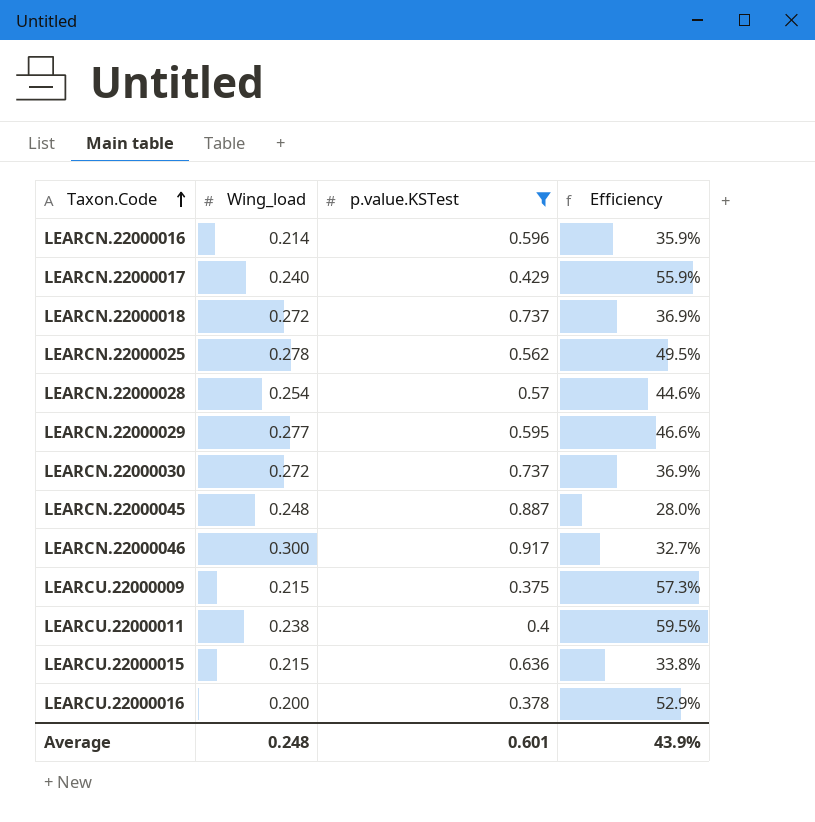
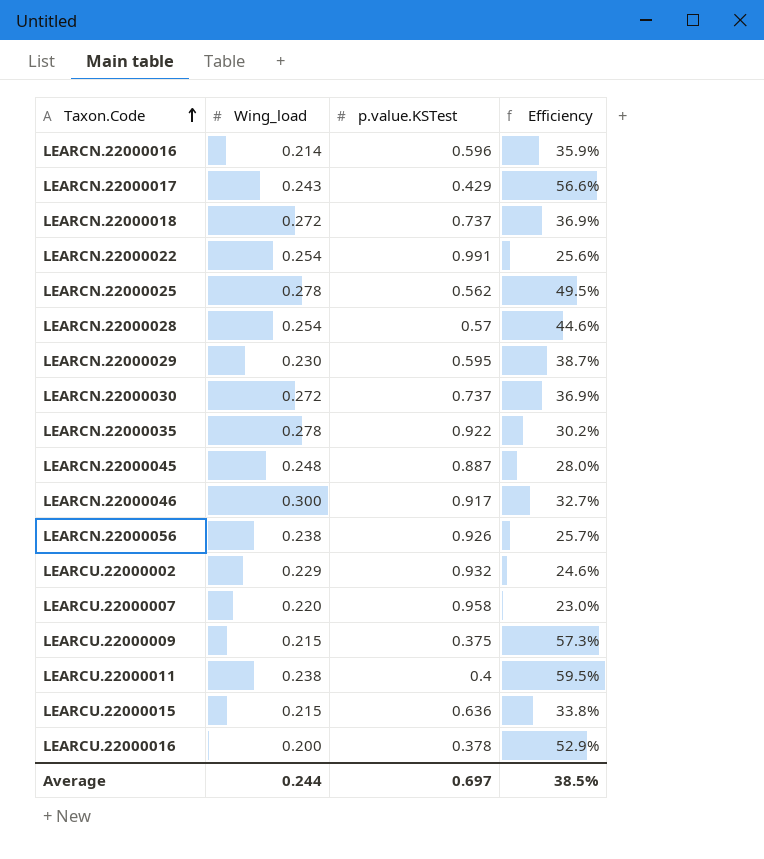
filter: p.value.KSTest <= 0.917 -> none
LEARCN.22000017 | Wing_load: 0.240 -> 0.243
LEARCN.22000017 | Efficiency: 55.9% -> 56.6%
LEARCN.22000029 | Wing_load: 0.277 -> 0.230
LEARCN.22000029 | Efficiency: 46.6% -> 38.7%
Average | Wing_load: 0.248 -> 0.244
Average | p.value.KSTest: 0.601 -> 0.697
Average | Efficiency: 43.9% -> 38.5%

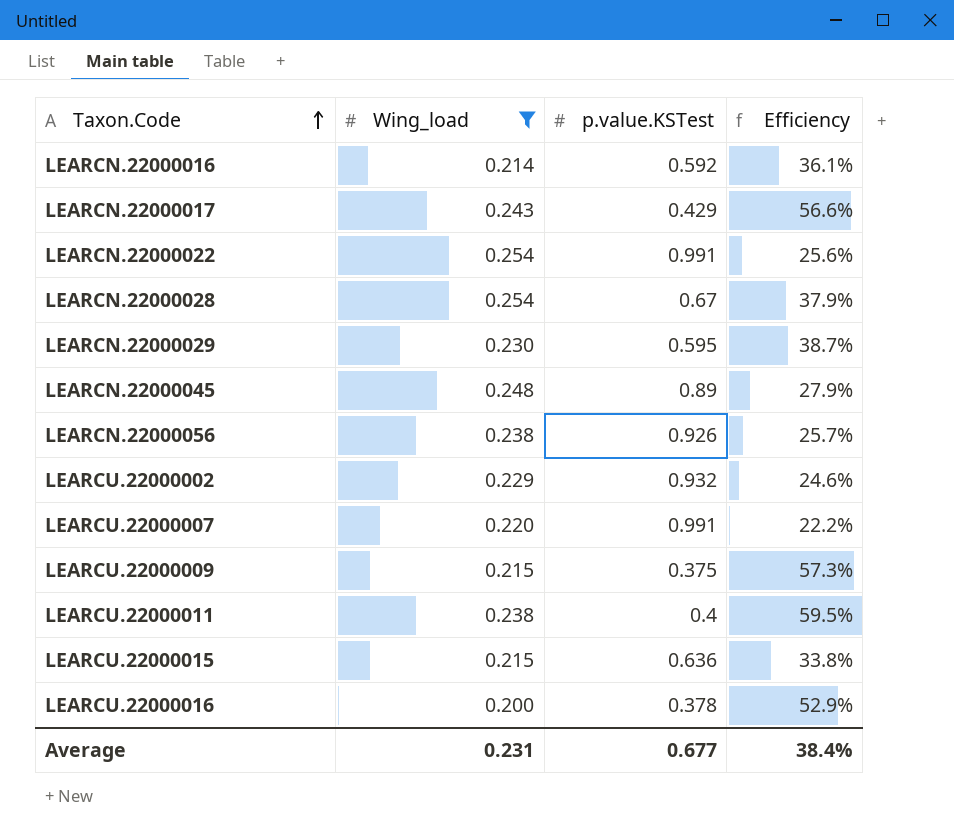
filter: none -> Wing_load <= 0.254
LEARCN.22000016 | p.value.KSTest: 0.596 -> 0.592
LEARCN.22000016 | Efficiency: 35.9% -> 36.1%
LEARCN.22000028 | p.value.KSTest: 0.57 -> 0.67
LEARCN.22000028 | Efficiency: 44.6% -> 37.9%
LEARCN.22000045 | p.value.KSTest: 0.887 -> 0.89
LEARCN.22000045 | Efficiency: 28.0% -> 27.9%
LEARCU.22000007 | p.value.KSTest: 0.958 -> 0.991
LEARCU.22000007 | Efficiency: 23.0% -> 22.2%
Average | Wing_load: 0.244 -> 0.231
Average | p.value.KSTest: 0.697 -> 0.677
Average | Efficiency: 38.5% -> 38.4%

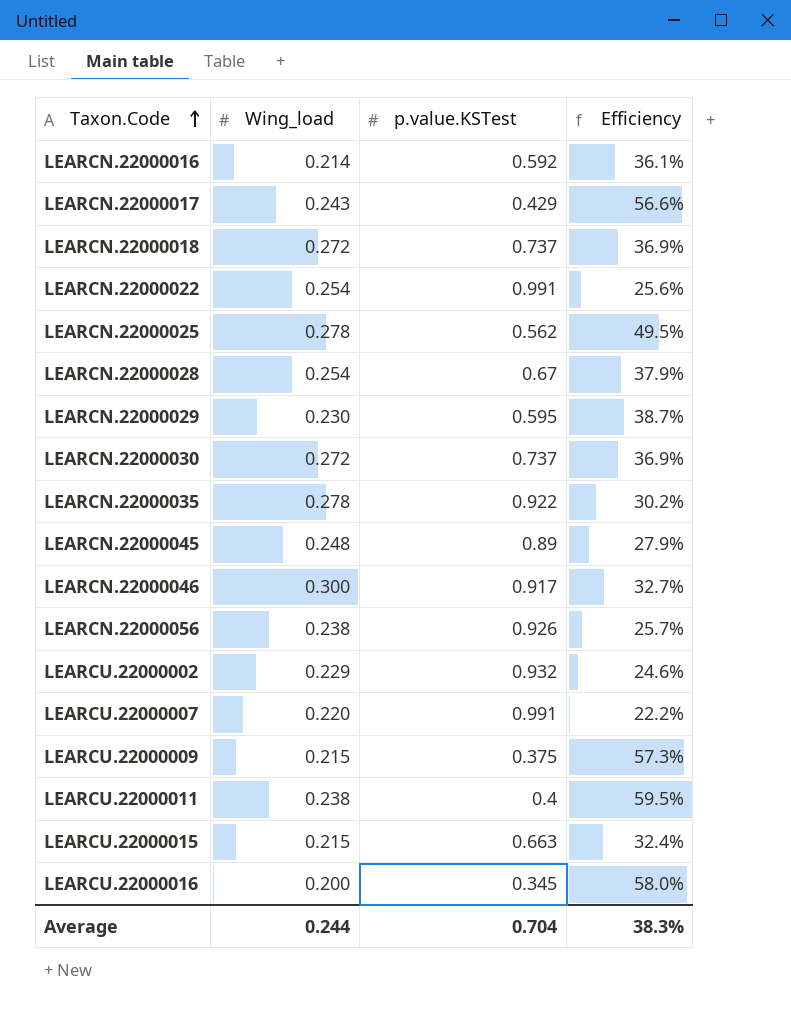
filter: Wing_load <= 0.254 -> none
LEARCU.22000015 | p.value.KSTest: 0.636 -> 0.663
LEARCU.22000015 | Efficiency: 33.8% -> 32.4%
LEARCU.22000016 | p.value.KSTest: 0.378 -> 0.345
LEARCU.22000016 | Efficiency: 52.9% -> 58.0%
Average | Wing_load: 0.231 -> 0.244
Average | p.value.KSTest: 0.677 -> 0.704
Average | Efficiency: 38.4% -> 38.3%

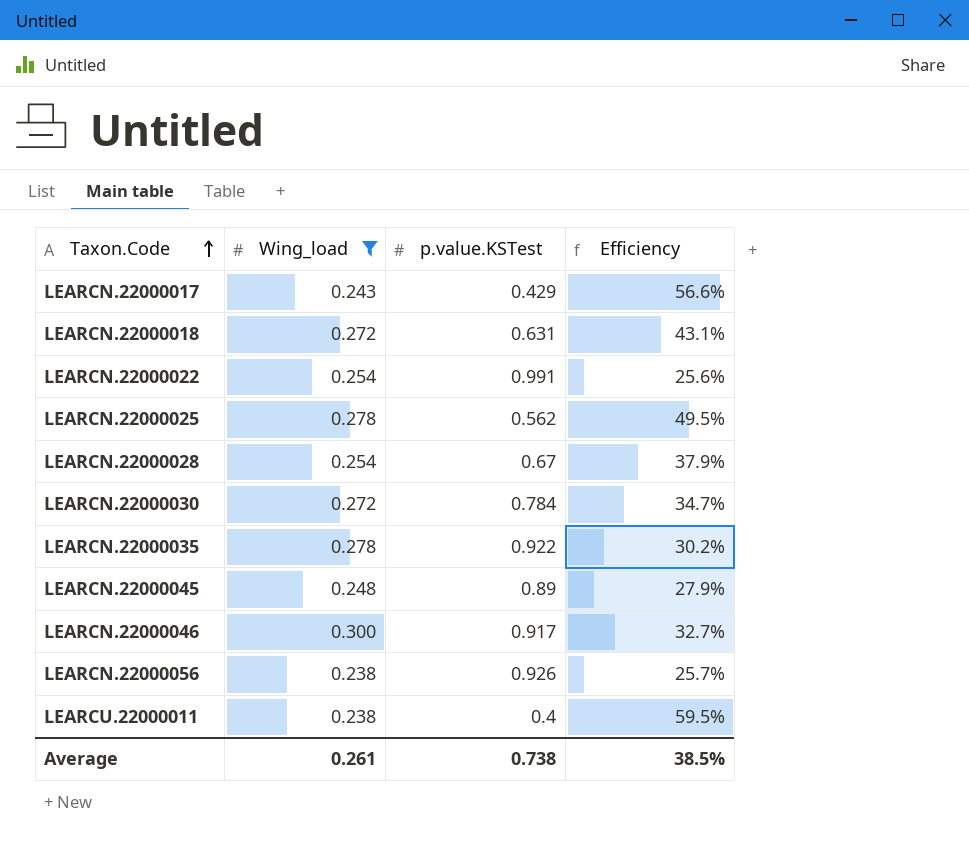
filter: none -> Wing_load >= 0.238
LEARCN.22000018 | p.value.KSTest: 0.737 -> 0.631
LEARCN.22000018 | Efficiency: 36.9% -> 43.1%
LEARCN.22000030 | p.value.KSTest: 0.737 -> 0.784
LEARCN.22000030 | Efficiency: 36.9% -> 34.7%
Average | Wing_load: 0.244 -> 0.261
Average | p.value.KSTest: 0.704 -> 0.738
Average | Efficiency: 38.3% -> 38.5%

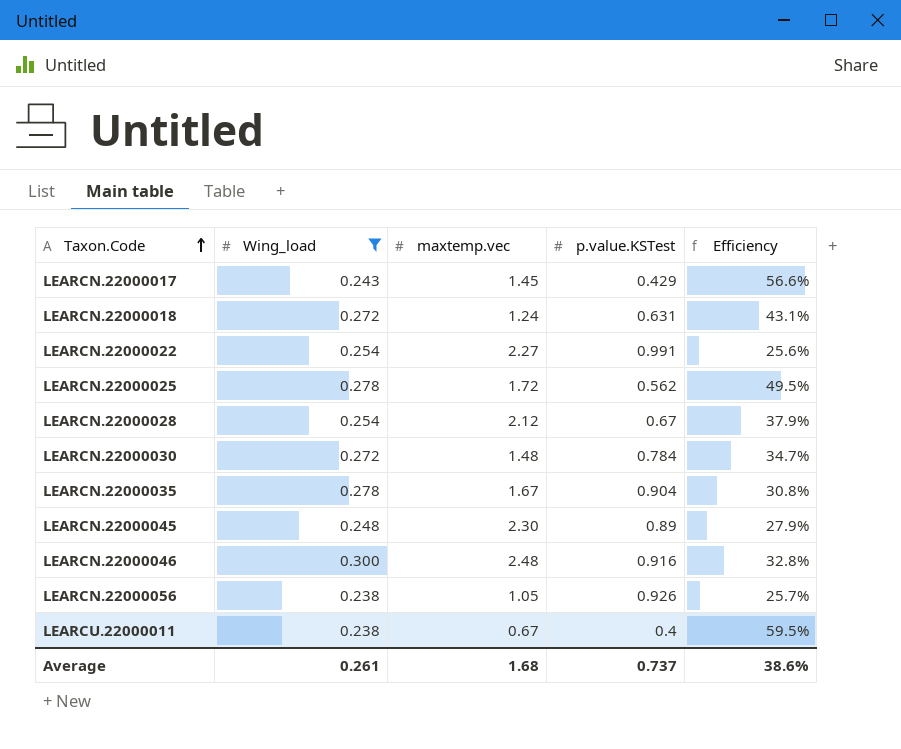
column maxtemp.vec | position: none -> 3
LEARCN.22000035 | p.value.KSTest: 0.922 -> 0.904
LEARCN.22000035 | Efficiency: 30.2% -> 30.8%
LEARCN.22000046 | p.value.KSTest: 0.917 -> 0.916
LEARCN.22000046 | Efficiency: 32.7% -> 32.8%
Average | p.value.KSTest: 0.738 -> 0.737
Average | Efficiency: 38.5% -> 38.6%

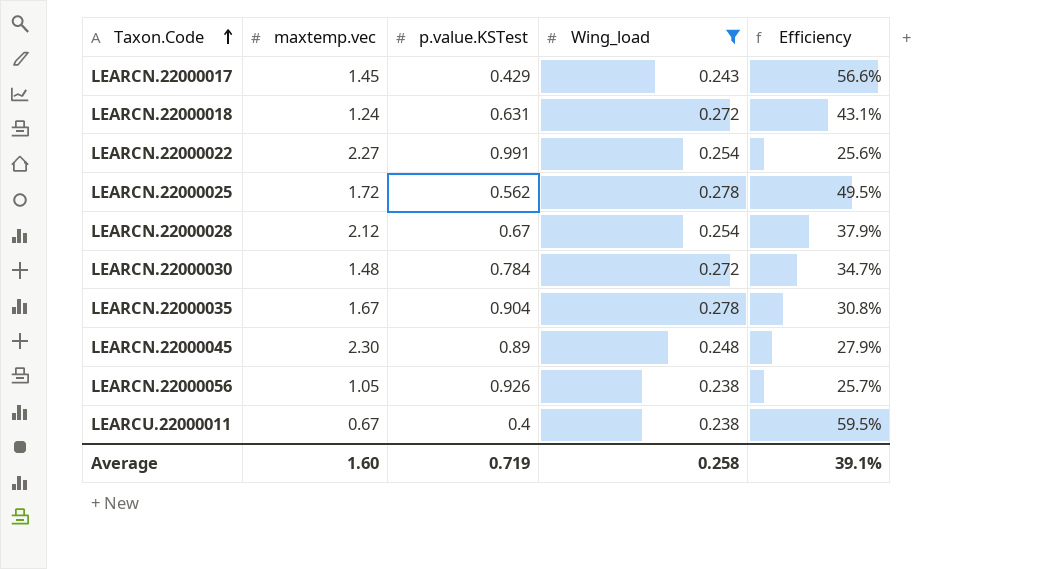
column Wing_load | position: 2 -> 4
row LEARCN.22000046: 0.300 | 2.48 | 0.916 | 32.8% -> none
Average | maxtemp.vec: 1.68 -> 1.60
Average | p.value.KSTest: 0.737 -> 0.719
Average | Wing_load: 0.261 -> 0.258
Average | Efficiency: 38.6% -> 39.1%

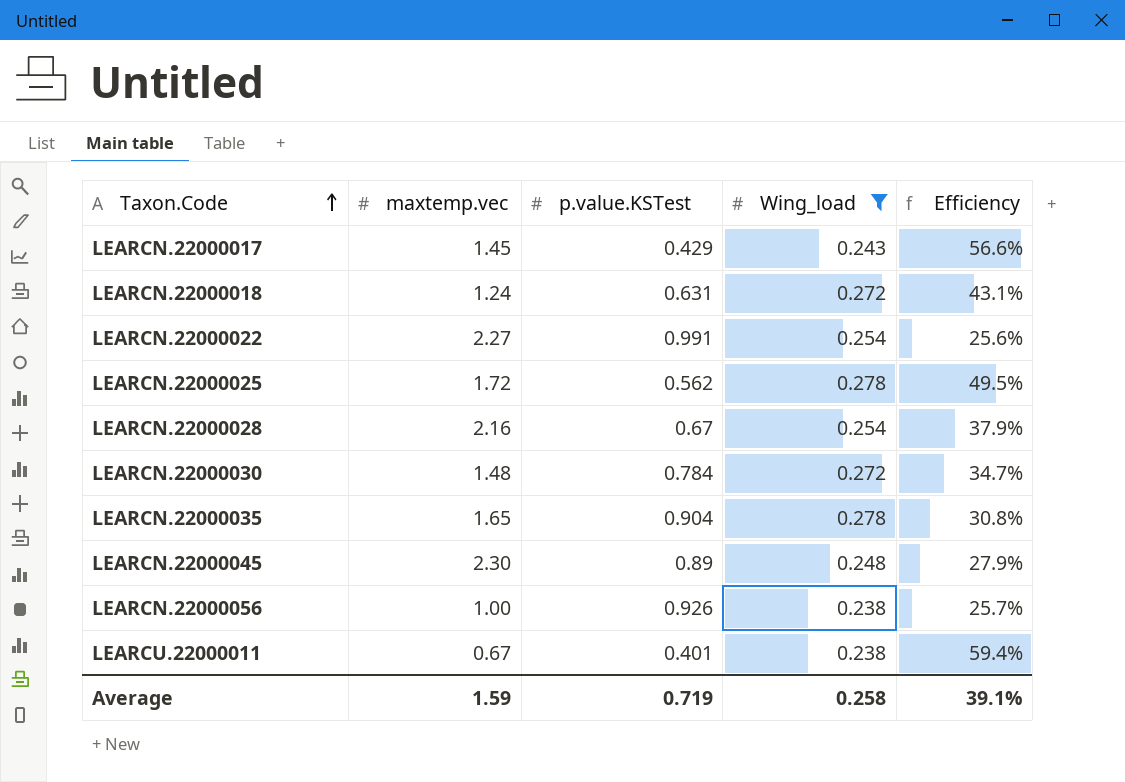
LEARCN.22000028 | maxtemp.vec: 2.12 -> 2.16
LEARCN.22000035 | maxtemp.vec: 1.67 -> 1.65
LEARCN.22000056 | maxtemp.vec: 1.05 -> 1.00
LEARCU.22000011 | p.value.KSTest: 0.4 -> 0.401
LEARCU.22000011 | Efficiency: 59.5% -> 59.4%
Average | maxtemp.vec: 1.60 -> 1.59

